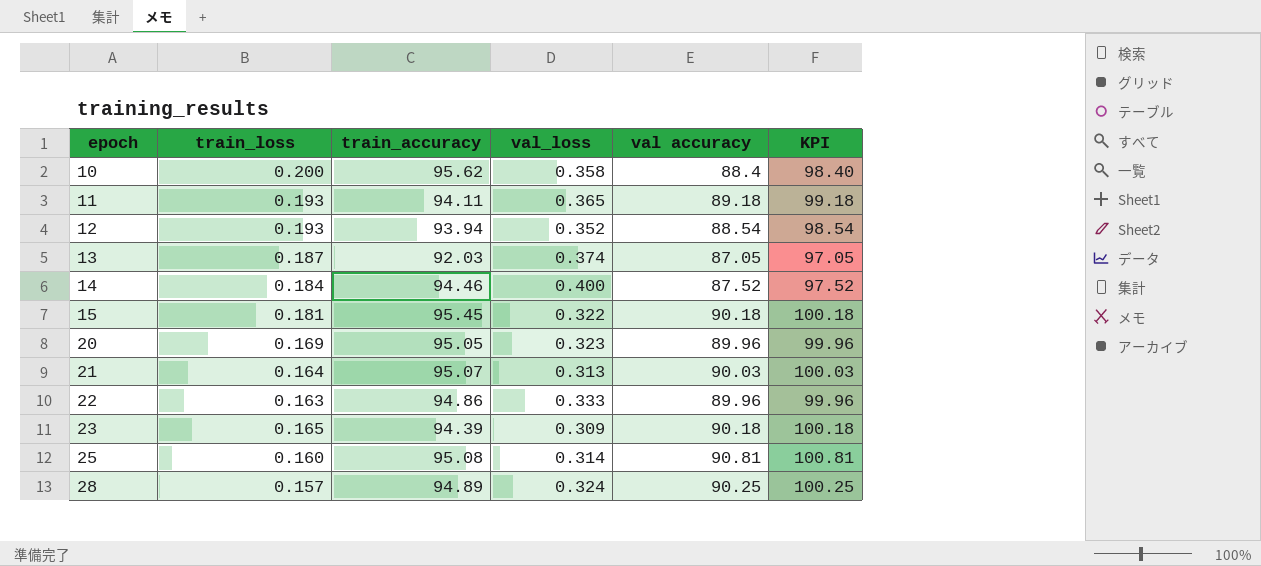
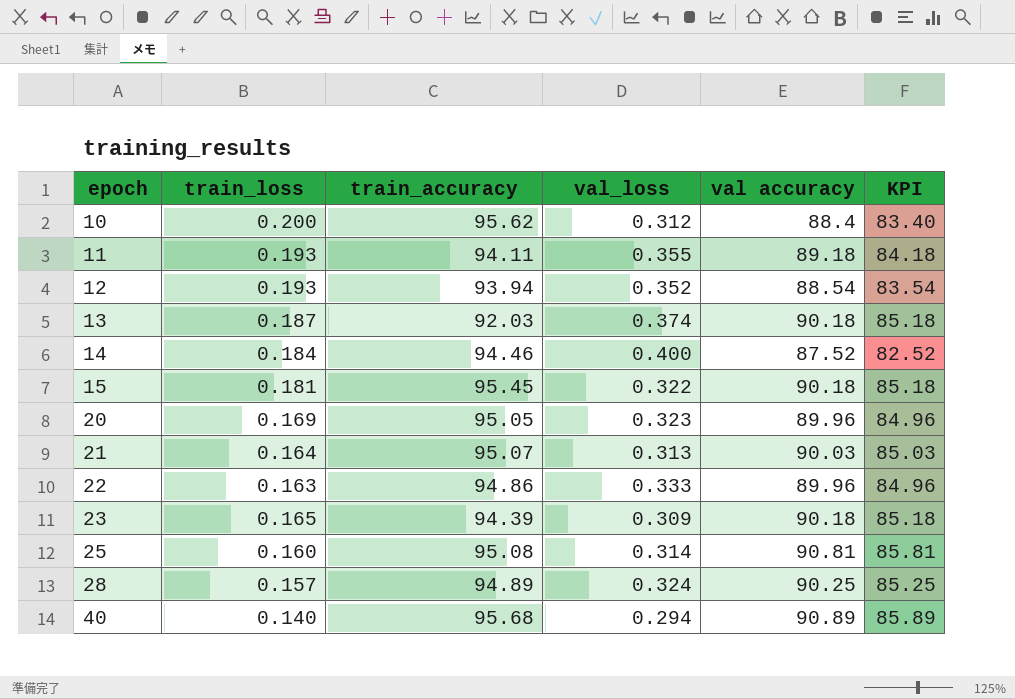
column KPI | formula: [val accuracy] + 10 -> [val accuracy] - 5
10 | val_loss: 0.358 -> 0.312
11 | val_loss: 0.365 -> 0.355
13 | val accuracy: 87.05 -> 90.18
row 40: none -> 0.140 | 95.68 | 0.294 | 90.89 | 85.89

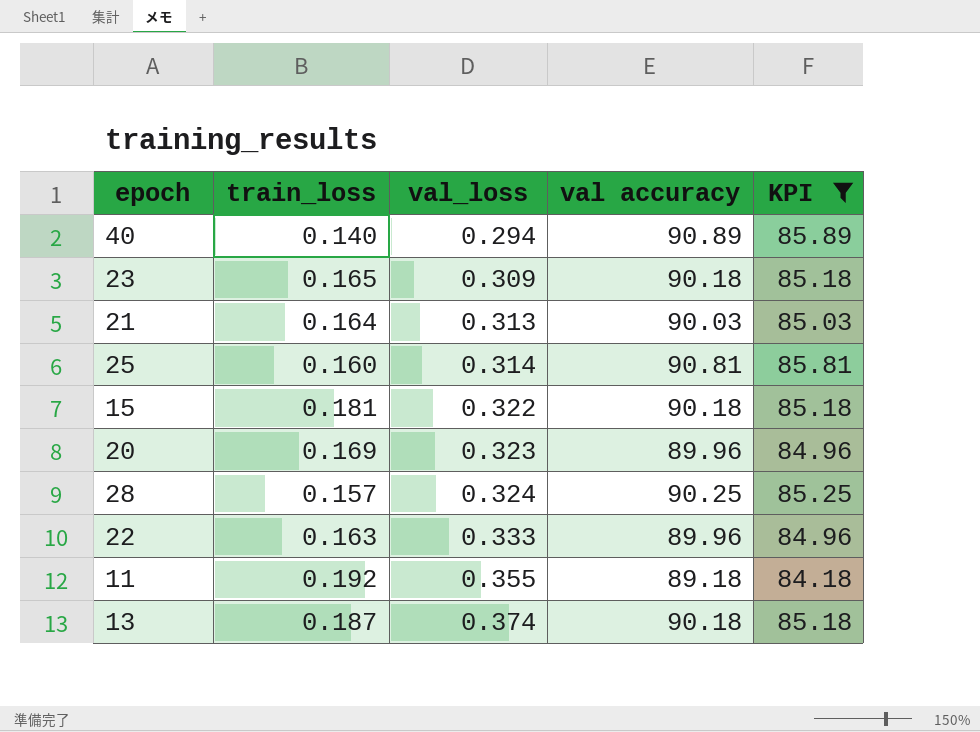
filter: none -> KPI >= 84.18
row order: epoch ascending -> val_loss ascending
column train_accuracy | position: 3 -> none
11 | train_loss: 0.193 -> 0.192

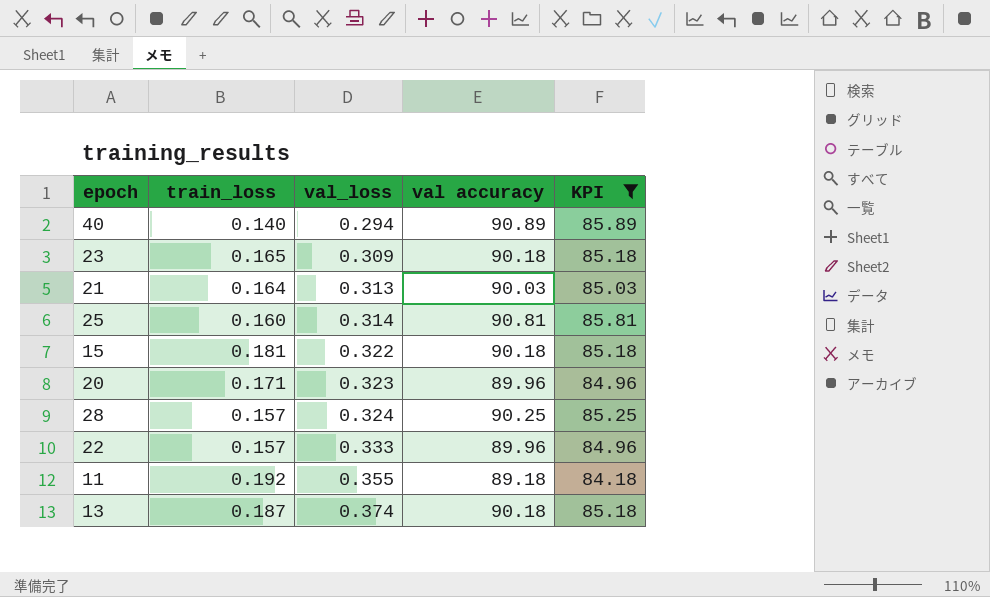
20 | train_loss: 0.169 -> 0.171
22 | train_loss: 0.163 -> 0.157

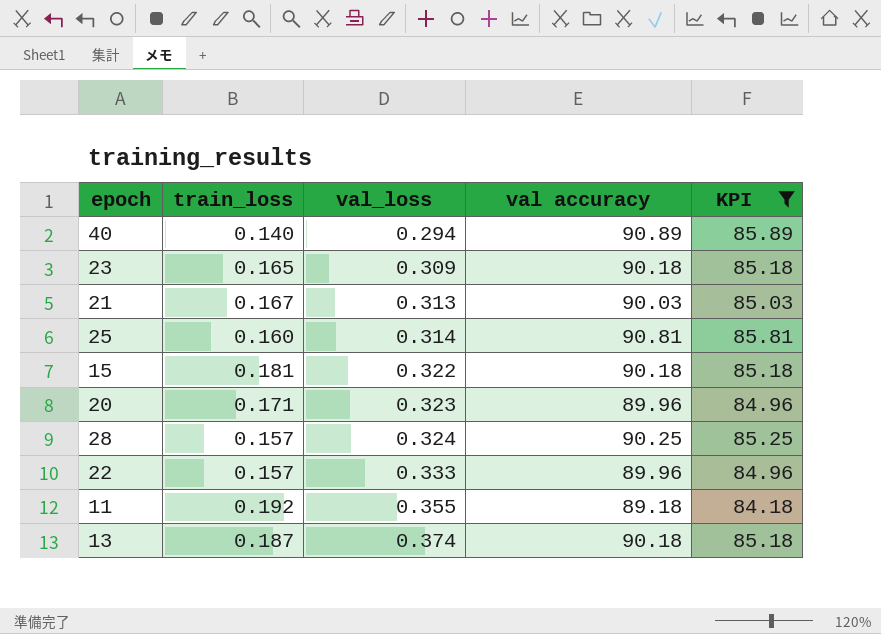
21 | train_loss: 0.164 -> 0.167

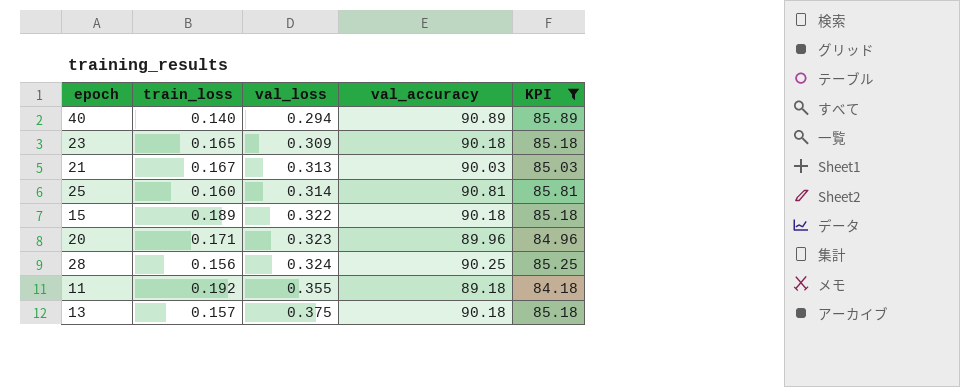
column name: val accuracy -> val_accuracy
row 22: 0.157 | 0.333 | 89.96 | 84.96 -> none
15 | train_loss: 0.181 -> 0.189
28 | train_loss: 0.157 -> 0.156
13 | train_loss: 0.187 -> 0.157
13 | val_loss: 0.374 -> 0.375

